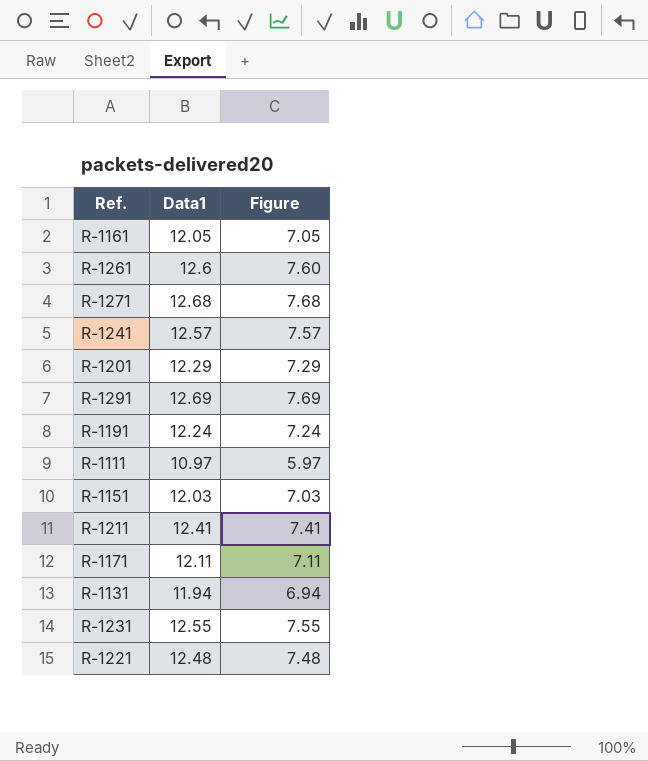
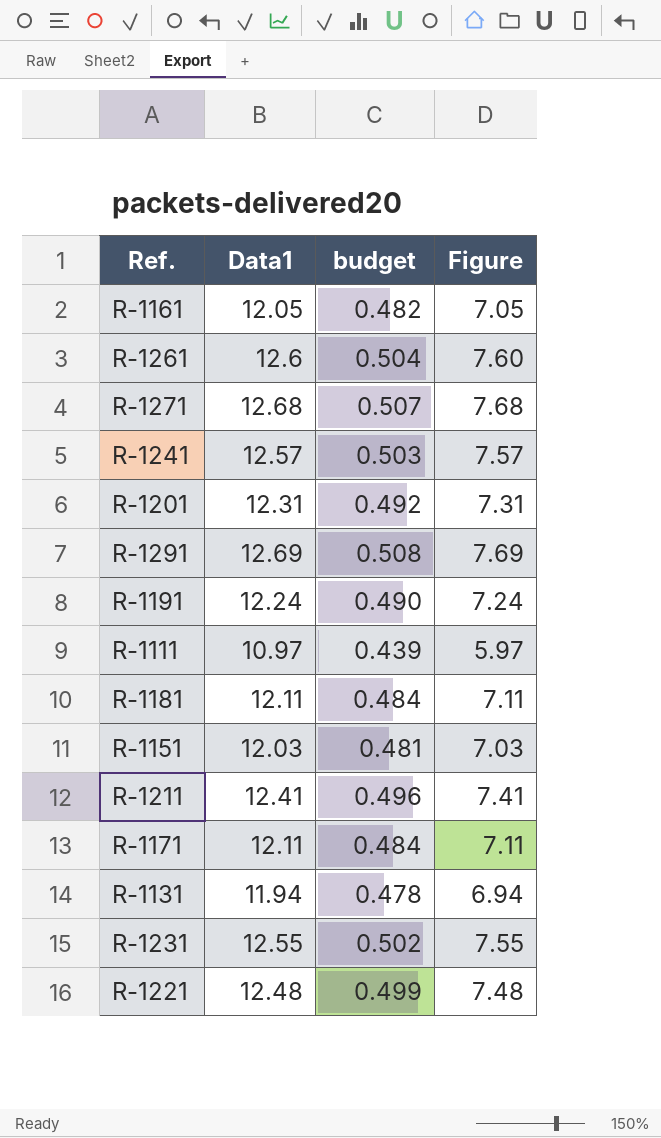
column budget | formula: none -> [Data1] * 0.04
R-1201 | Data1: 12.29 -> 12.31
R-1201 | Figure: 7.29 -> 7.31
row R-1181: none -> 12.11 | 0.484 | 7.11

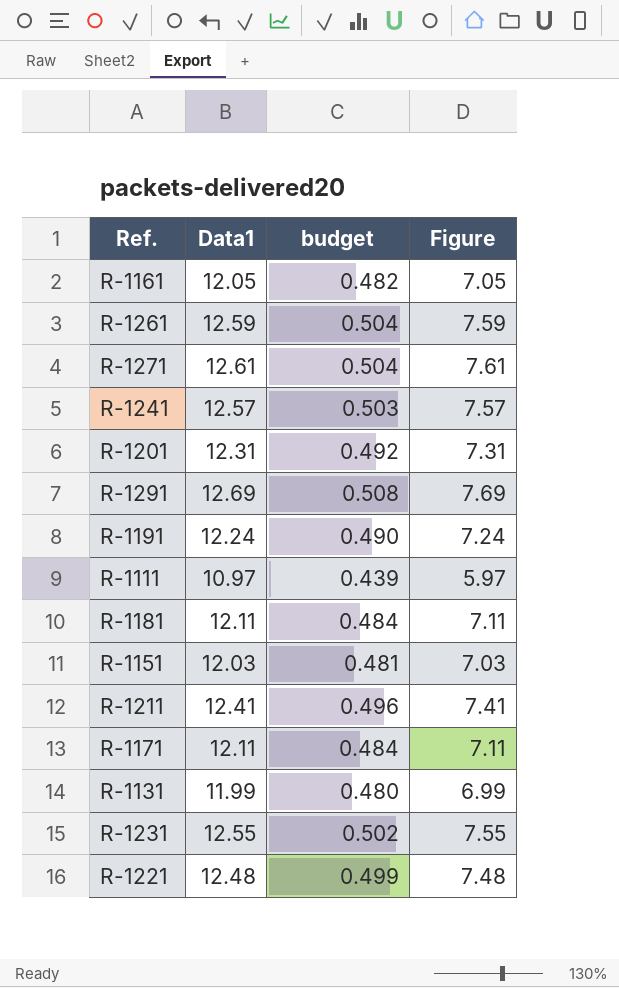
R-1261 | Data1: 12.6 -> 12.59
R-1261 | Figure: 7.60 -> 7.59
R-1271 | Data1: 12.68 -> 12.61
R-1271 | budget: 0.507 -> 0.504
R-1271 | Figure: 7.68 -> 7.61
R-1131 | Data1: 11.94 -> 11.99
R-1131 | budget: 0.478 -> 0.480
R-1131 | Figure: 6.94 -> 6.99

